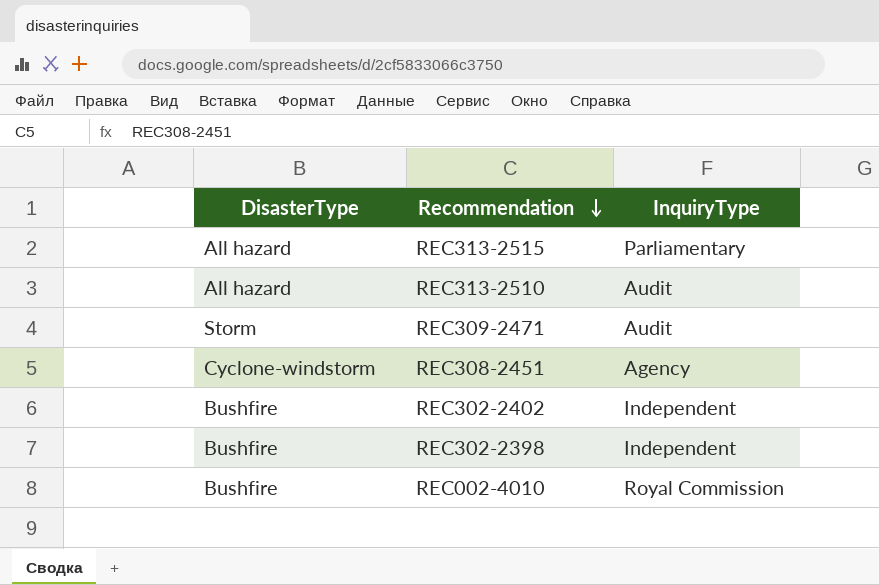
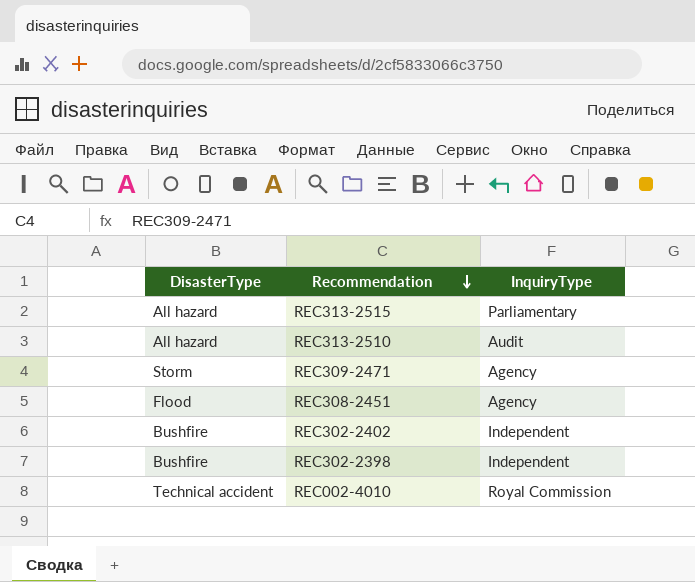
REC309-2471 | InquiryType: Audit -> Agency
REC308-2451 | DisasterType: Cyclone-windstorm -> Flood
REC002-4010 | DisasterType: Bushfire -> Technical accident

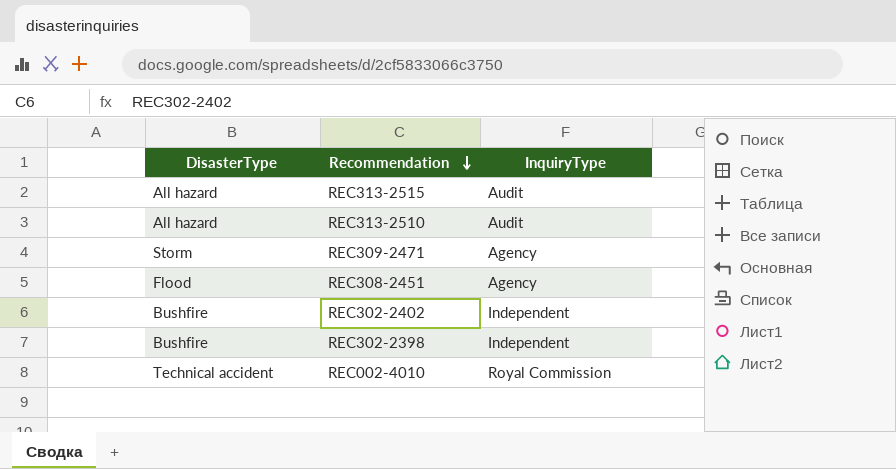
REC313-2515 | InquiryType: Parliamentary -> Audit

